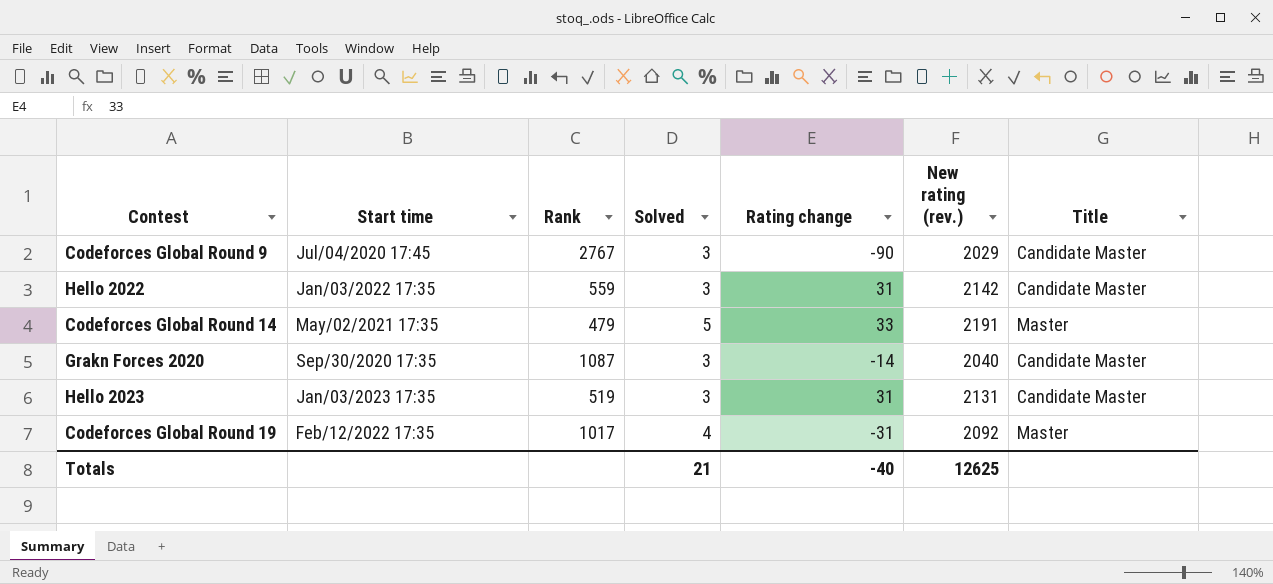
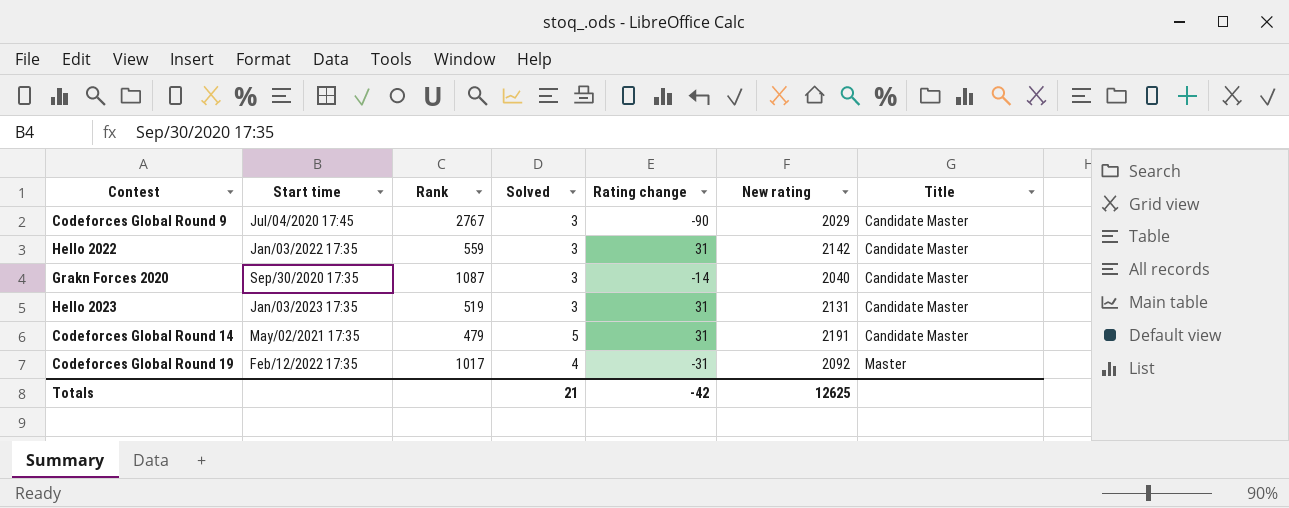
row order: none -> Title ascending
column name: New rating (rev.) -> New rating
Codeforces Global Round 14 | Rating change: 33 -> 31
Codeforces Global Round 14 | Title: Master -> Candidate Master
Totals | Rating change: -40 -> -42

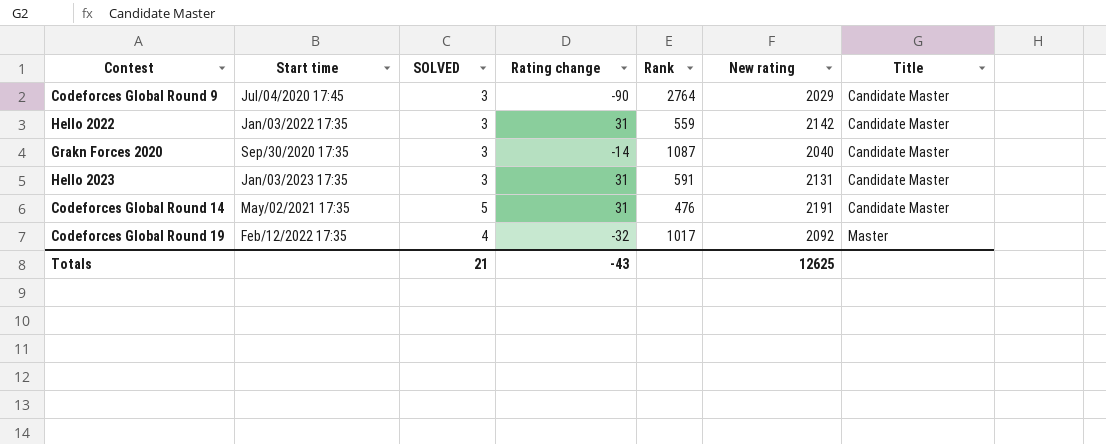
column name: Solved -> SOLVED
column Rank | position: 3 -> 5
Codeforces Global Round 9 | Rank: 2767 -> 2764
Hello 2023 | Rank: 519 -> 591
Codeforces Global Round 14 | Rank: 479 -> 476
Codeforces Global Round 19 | Rating change: -31 -> -32
Totals | Rating change: -42 -> -43

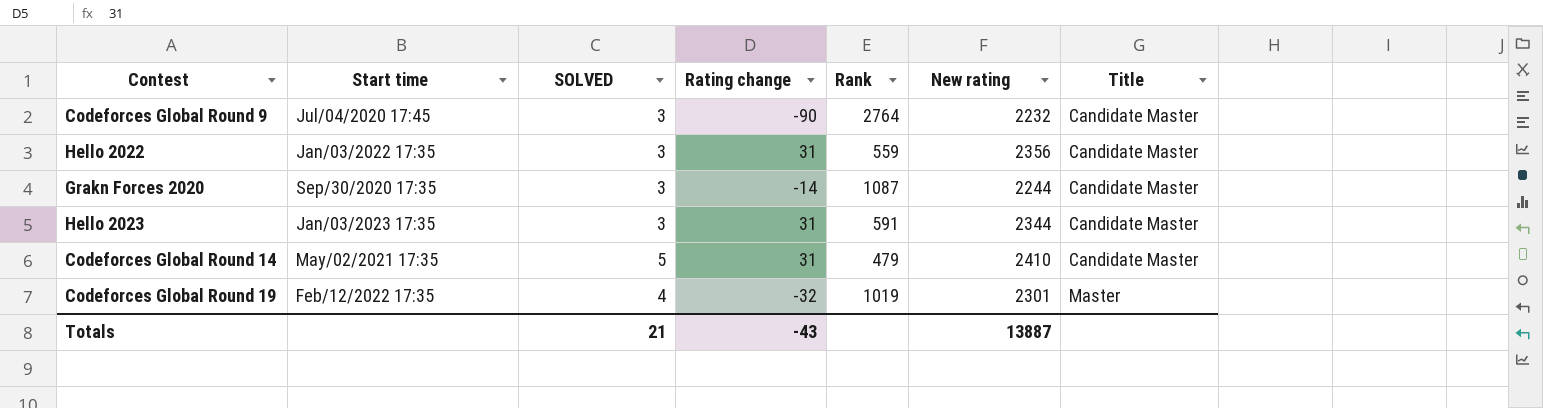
Codeforces Global Round 9 | New rating: 2029 -> 2232
Hello 2022 | New rating: 2142 -> 2356
Grakn Forces 2020 | New rating: 2040 -> 2244
Hello 2023 | New rating: 2131 -> 2344
Codeforces Global Round 14 | Rank: 476 -> 479
Codeforces Global Round 14 | New rating: 2191 -> 2410
Codeforces Global Round 19 | Rank: 1017 -> 1019
Codeforces Global Round 19 | New rating: 2092 -> 2301
Totals | New rating: 12625 -> 13887

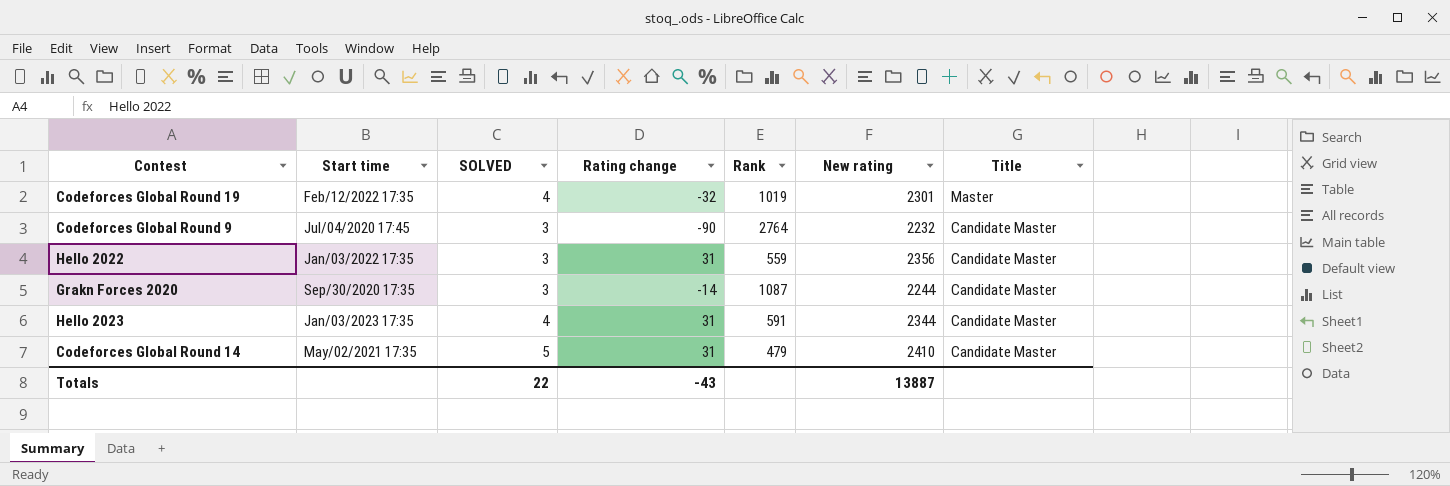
row order: Title ascending -> Title descending
Hello 2023 | SOLVED: 3 -> 4
Totals | SOLVED: 21 -> 22

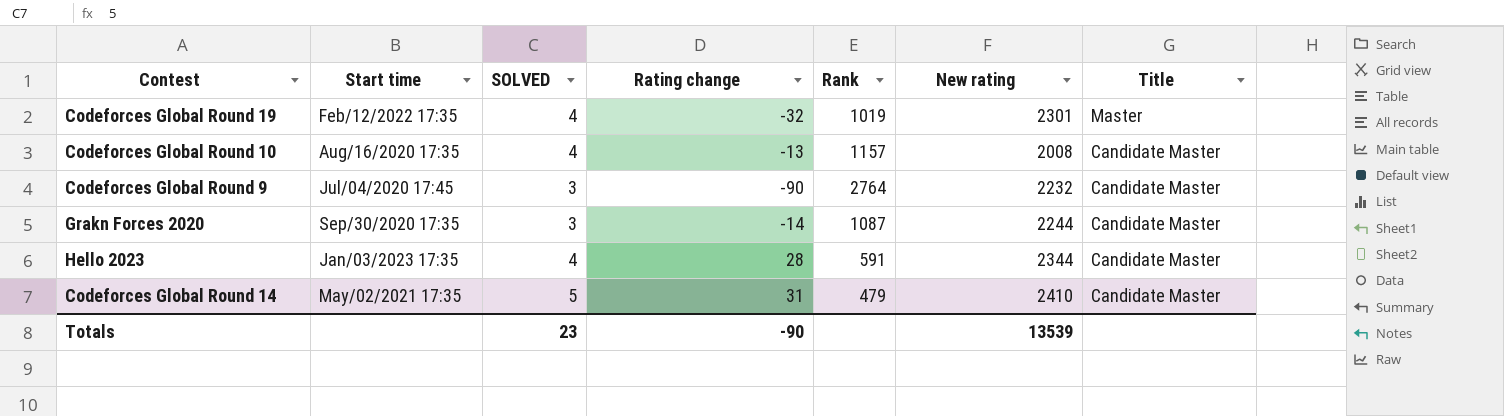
row Hello 2022: Jan/03/2022 17:35 | 3 | 31 | 559 | 2356 | Candidate Master -> none
row Codeforces Global Round 10: none -> Aug/16/2020 17:35 | 4 | -13 | 1157 | 2008 | Candidate Master
Hello 2023 | Rating change: 31 -> 28
Totals | SOLVED: 22 -> 23
Totals | Rating change: -43 -> -90
Totals | New rating: 13887 -> 13539

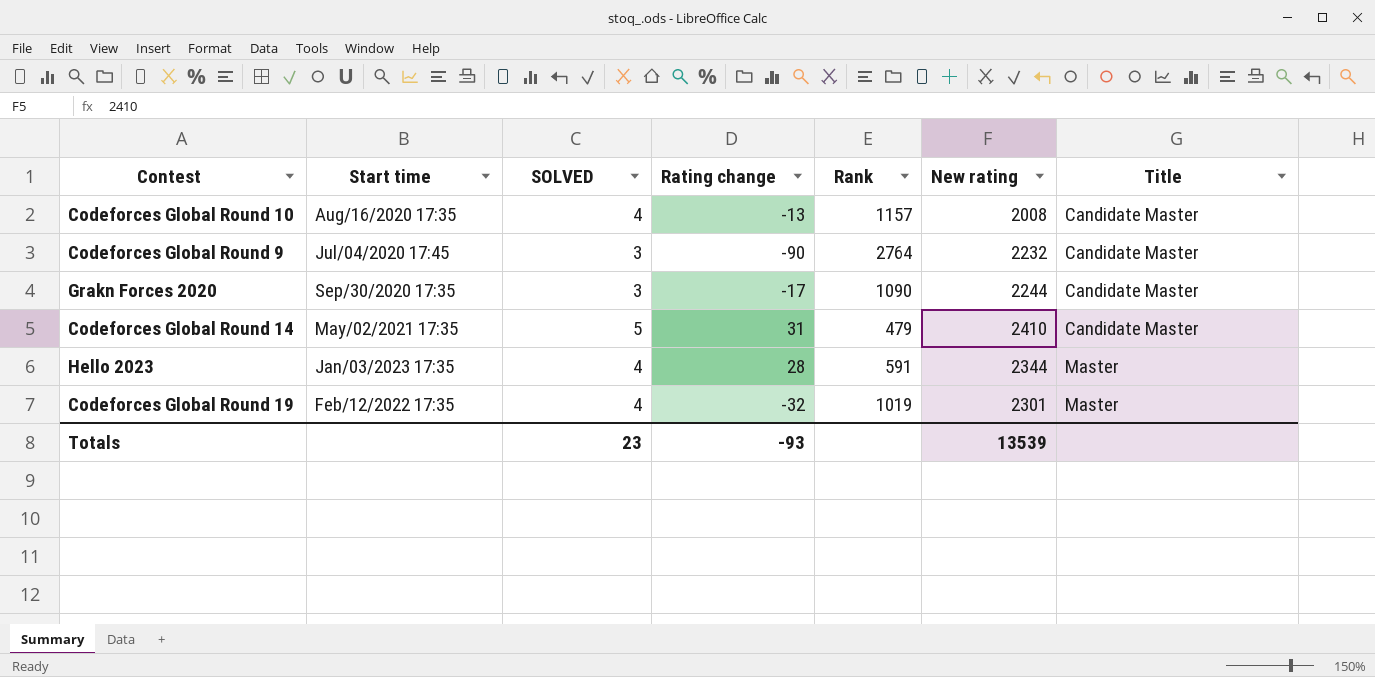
row order: Title descending -> Title ascending
Grakn Forces 2020 | Rating change: -14 -> -17
Grakn Forces 2020 | Rank: 1087 -> 1090
Hello 2023 | Title: Candidate Master -> Master
Totals | Rating change: -90 -> -93

